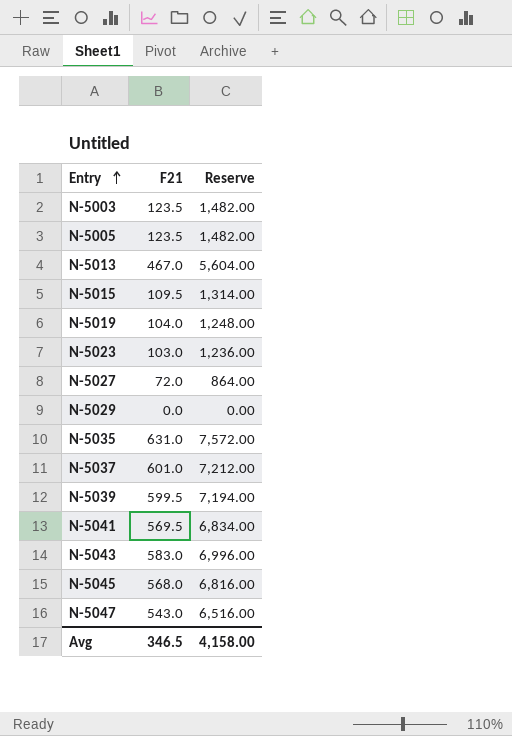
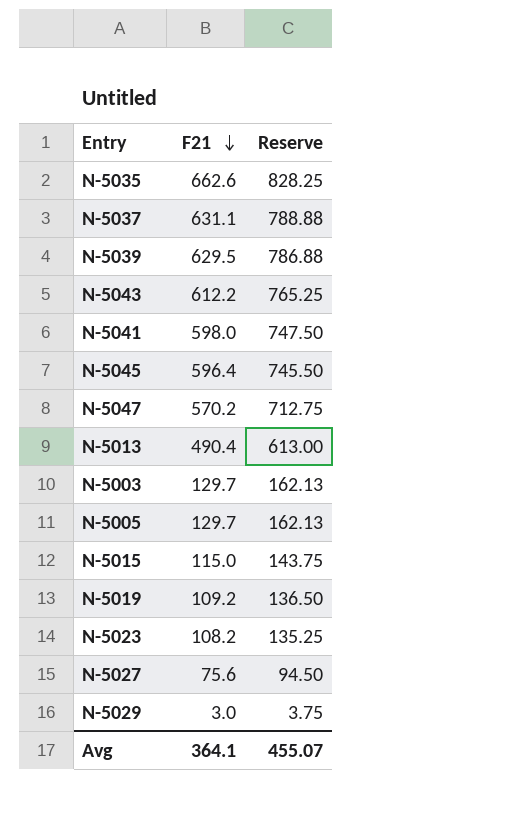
row order: Entry ascending -> F21 descending
column Reserve | formula: [F21] * 12 -> [F21] * 1.25
N-5035 | F21: 631.0 -> 662.6
N-5037 | F21: 601.0 -> 631.1
N-5039 | F21: 599.5 -> 629.5
N-5043 | F21: 583.0 -> 612.2
N-5041 | F21: 569.5 -> 598.0
N-5045 | F21: 568.0 -> 596.4
N-5047 | F21: 543.0 -> 570.2
N-5013 | F21: 467.0 -> 490.4
N-5003 | F21: 123.5 -> 129.7
N-5005 | F21: 123.5 -> 129.7
N-5015 | F21: 109.5 -> 115.0
N-5019 | F21: 104.0 -> 109.2
N-5023 | F21: 103.0 -> 108.2
N-5027 | F21: 72.0 -> 75.6
N-5029 | F21: 0.0 -> 3.0
Avg | F21: 346.5 -> 364.1
Avg | Reserve: 4,158.00 -> 455.07

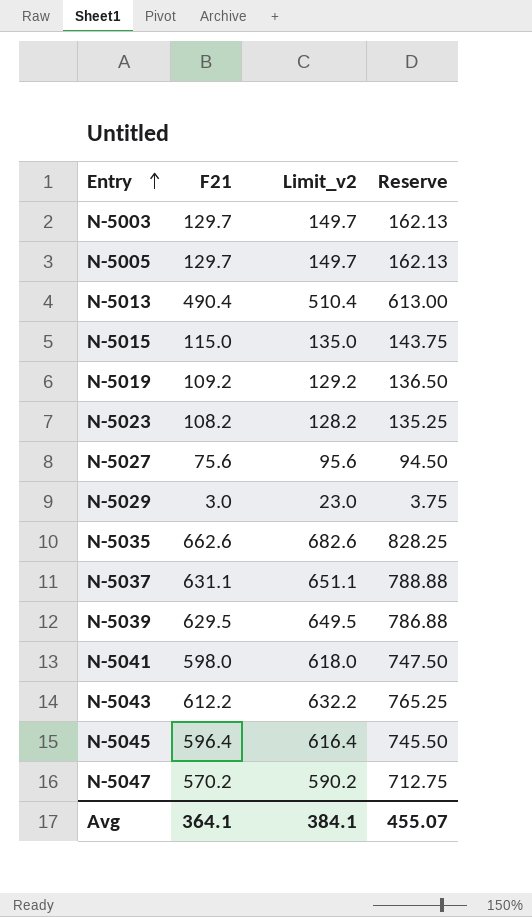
row order: F21 descending -> Entry ascending
column Limit_v2 | formula: none -> [F21] + 20

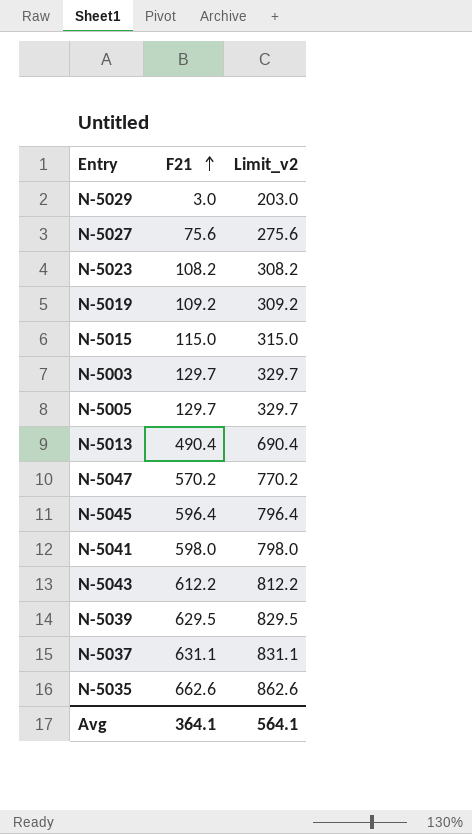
row order: Entry ascending -> F21 ascending
column Reserve | formula: [F21] * 1.25 -> none
column Limit_v2 | formula: [F21] + 20 -> [F21] + 200
Avg | Limit_v2: 384.1 -> 564.1

